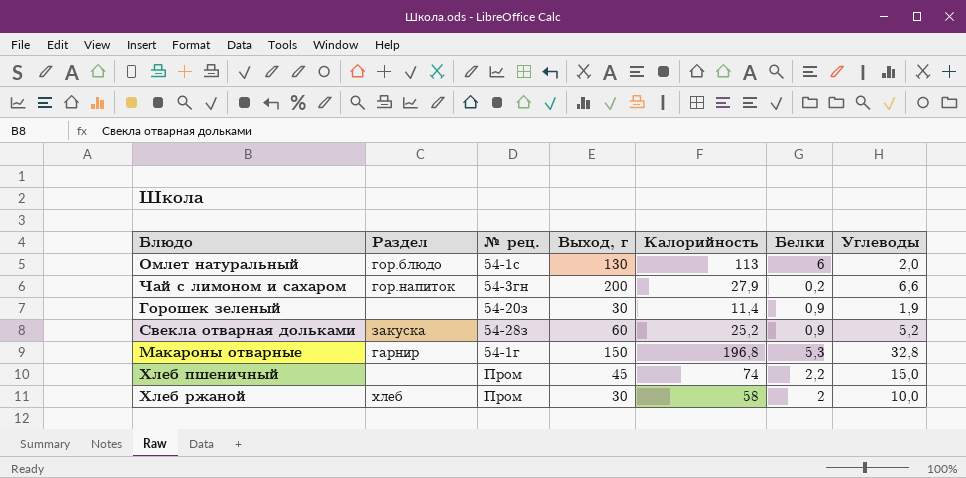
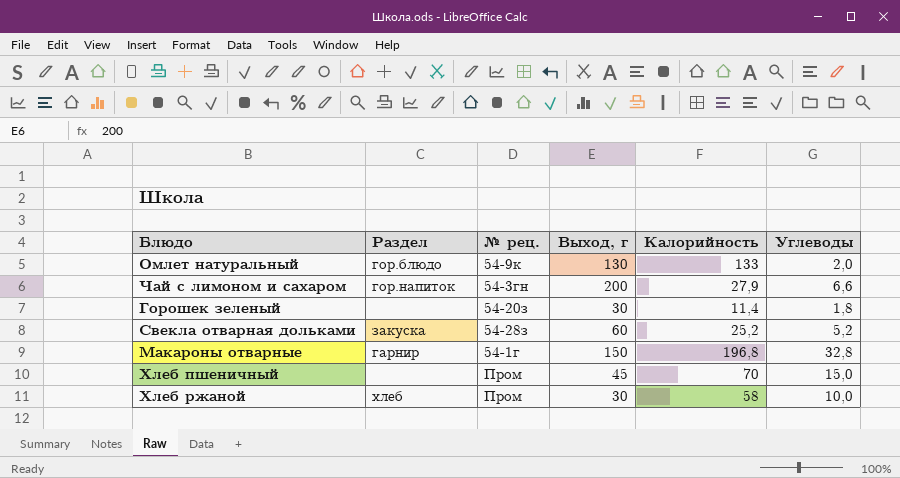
column Белки | position: 6 -> none
Омлет натуральный | № рец.: 54-1с -> 54-9к
Омлет натуральный | Калорийность: 113 -> 133
Горошек зеленый | Углеводы: 1,9 -> 1,8
Хлеб пшеничный | Калорийность: 74 -> 70

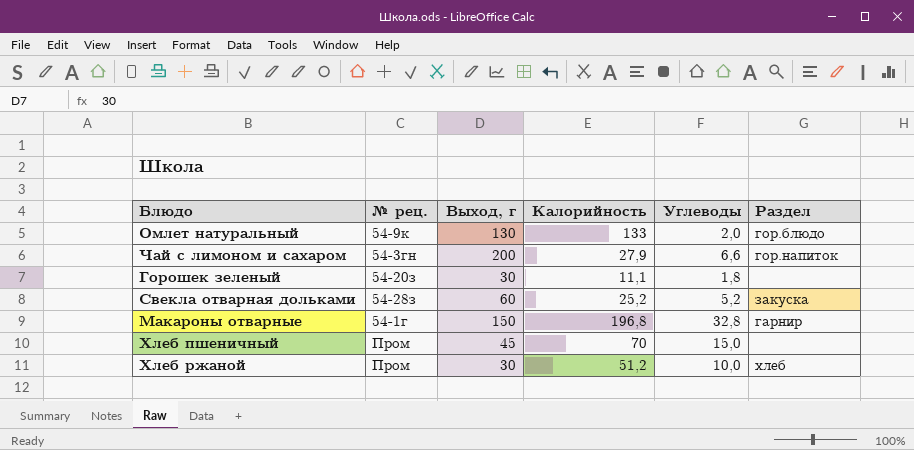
column Раздел | position: 2 -> 6
Горошек зеленый | Калорийность: 11,4 -> 11,1
Хлеб ржаной | Калорийность: 58 -> 51,2

